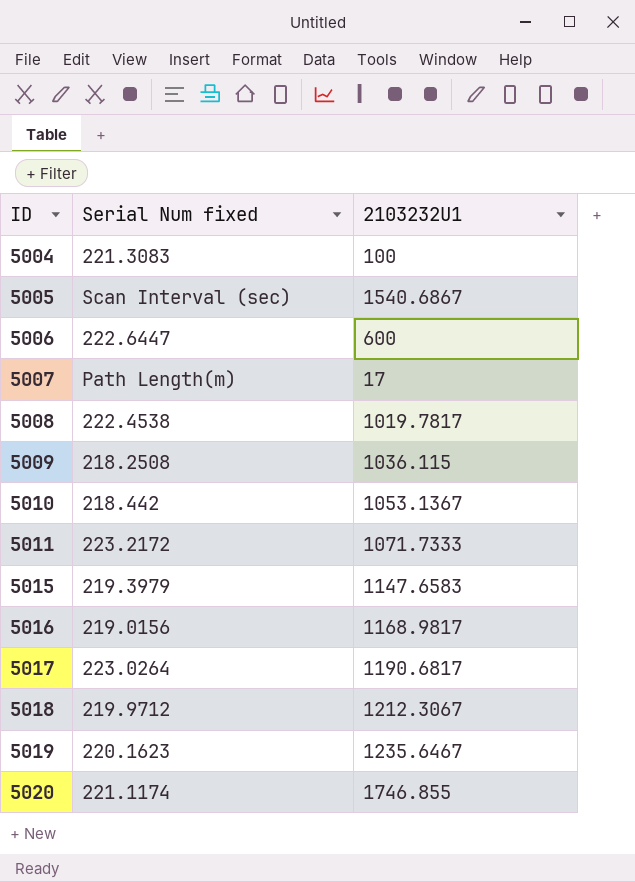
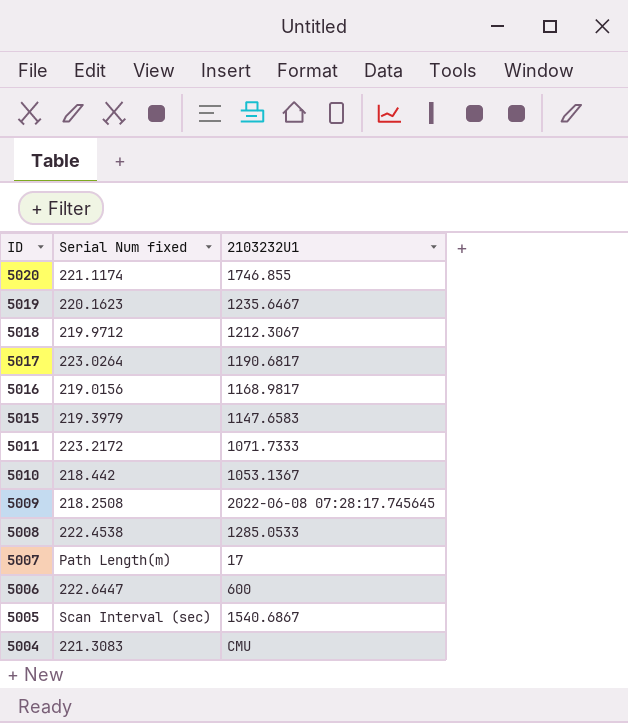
row order: ID ascending -> ID descending
5009 | 2103232U1: 1036.115 -> 2022-06-08 07:28:17.745645
5008 | 2103232U1: 1019.7817 -> 1285.0533
5004 | 2103232U1: 100 -> CMU

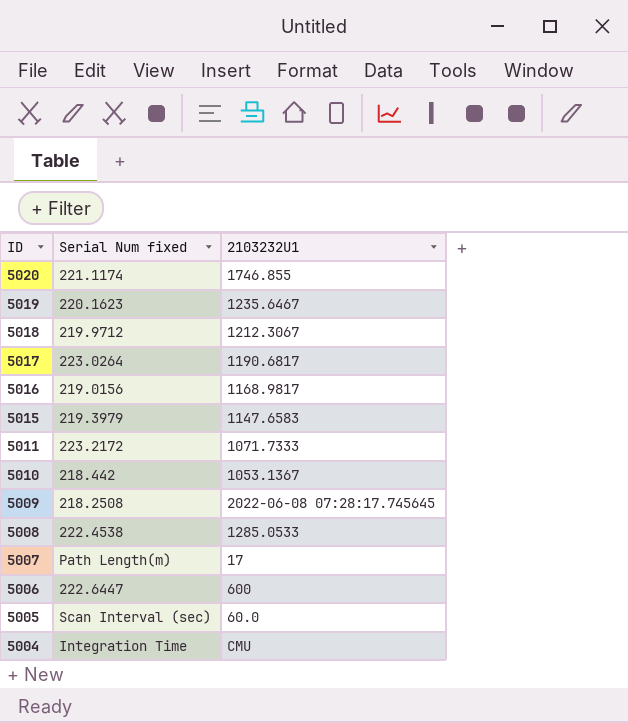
5005 | 2103232U1: 1540.6867 -> 60.0
5004 | Serial Num fixed: 221.3083 -> Integration Time

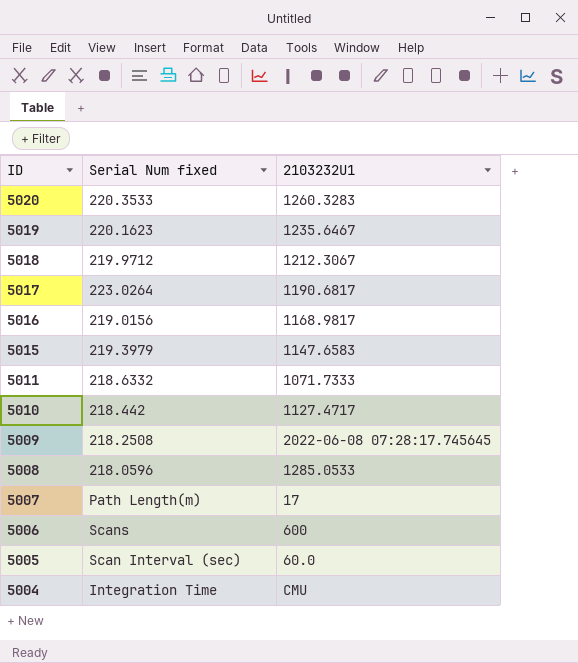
5020 | Serial Num fixed: 221.1174 -> 220.3533
5020 | 2103232U1: 1746.855 -> 1260.3283
5011 | Serial Num fixed: 223.2172 -> 218.6332
5010 | 2103232U1: 1053.1367 -> 1127.4717
5008 | Serial Num fixed: 222.4538 -> 218.0596
5006 | Serial Num fixed: 222.6447 -> Scans

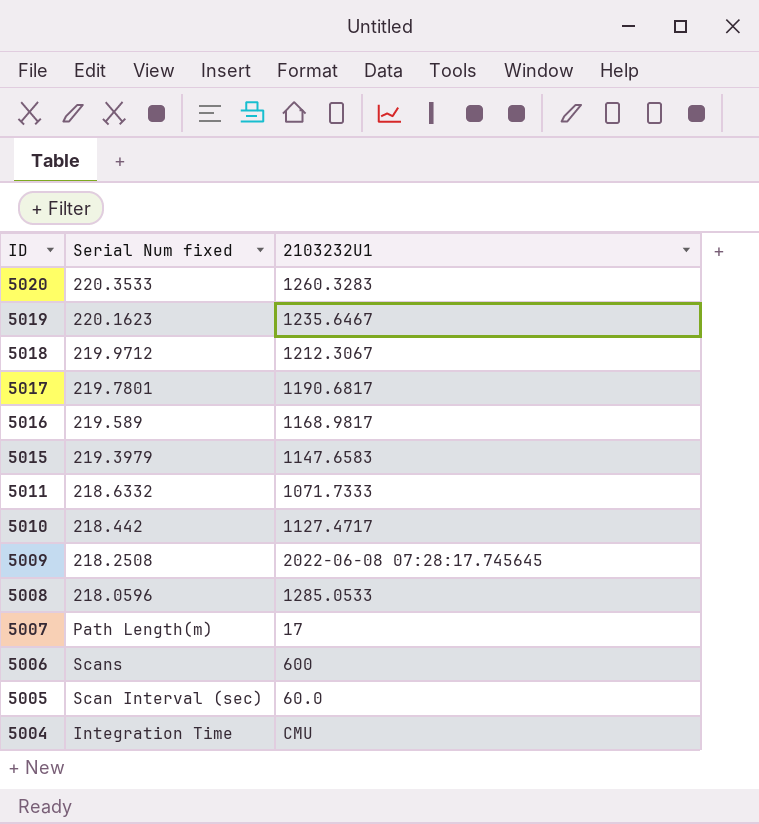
5017 | Serial Num fixed: 223.0264 -> 219.7801
5016 | Serial Num fixed: 219.0156 -> 219.589

